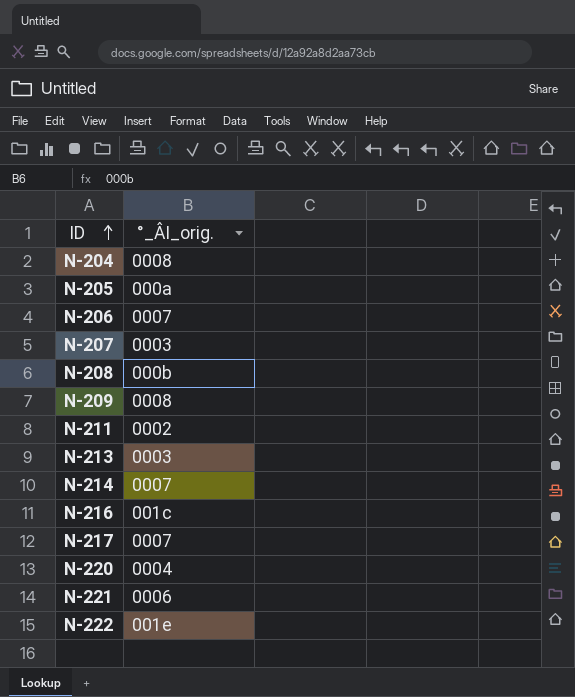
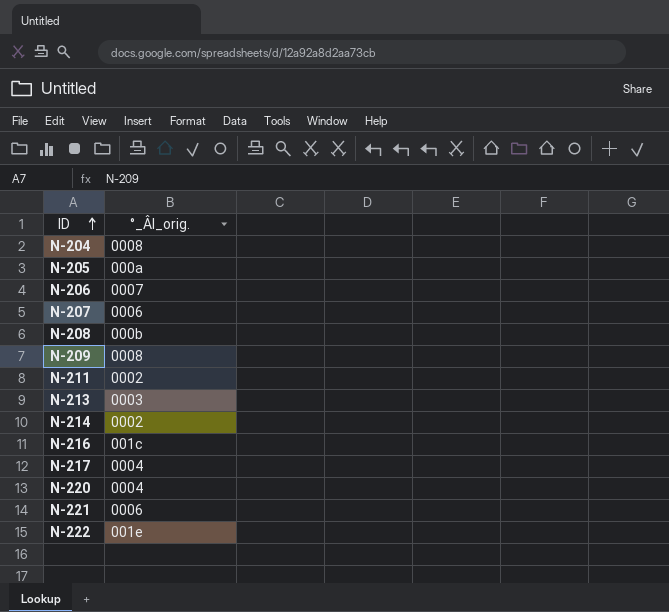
N-207 | °_ÂI_orig.: 0003 -> 0006
N-214 | °_ÂI_orig.: 0007 -> 0002
N-217 | °_ÂI_orig.: 0007 -> 0004

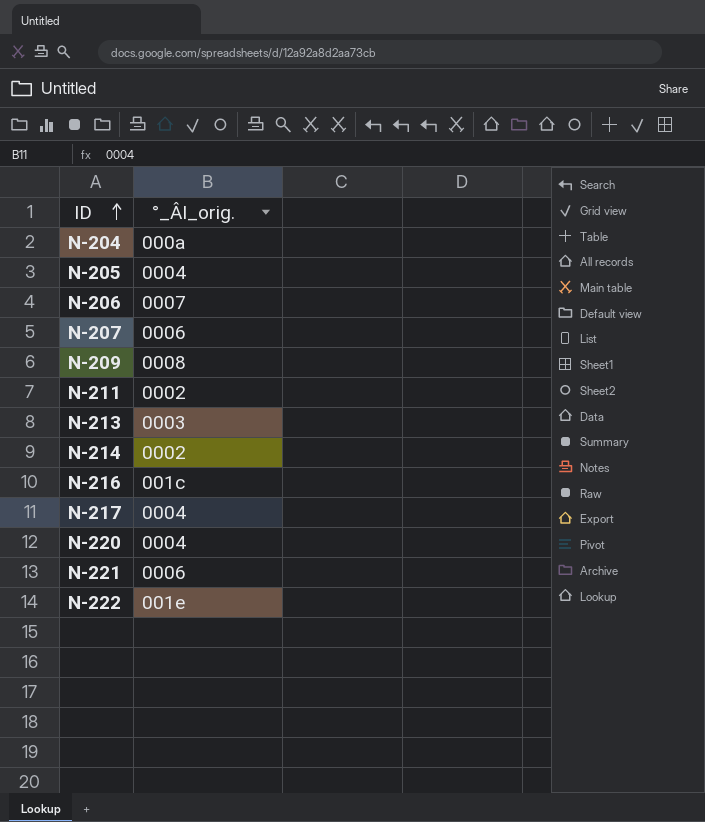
row N-208: 000b -> none
N-204 | °_ÂI_orig.: 0008 -> 000a
N-205 | °_ÂI_orig.: 000a -> 0004

